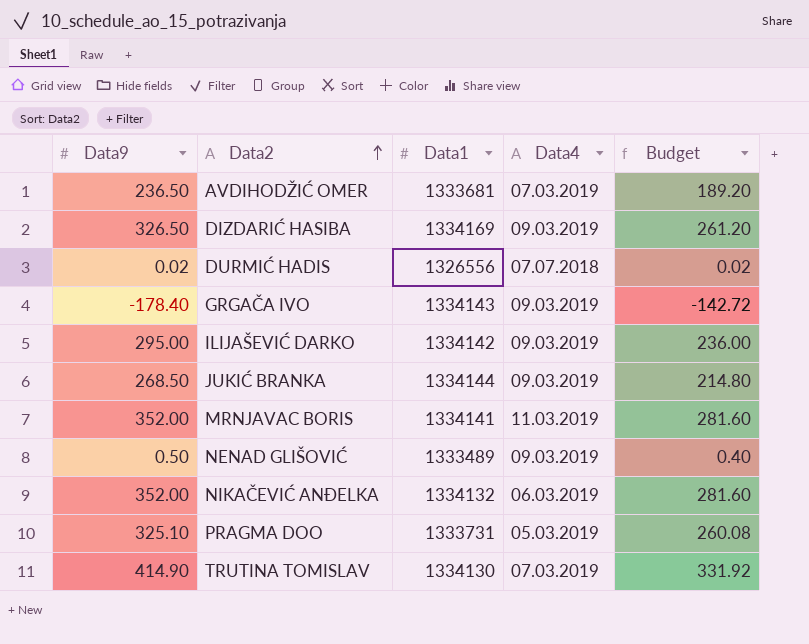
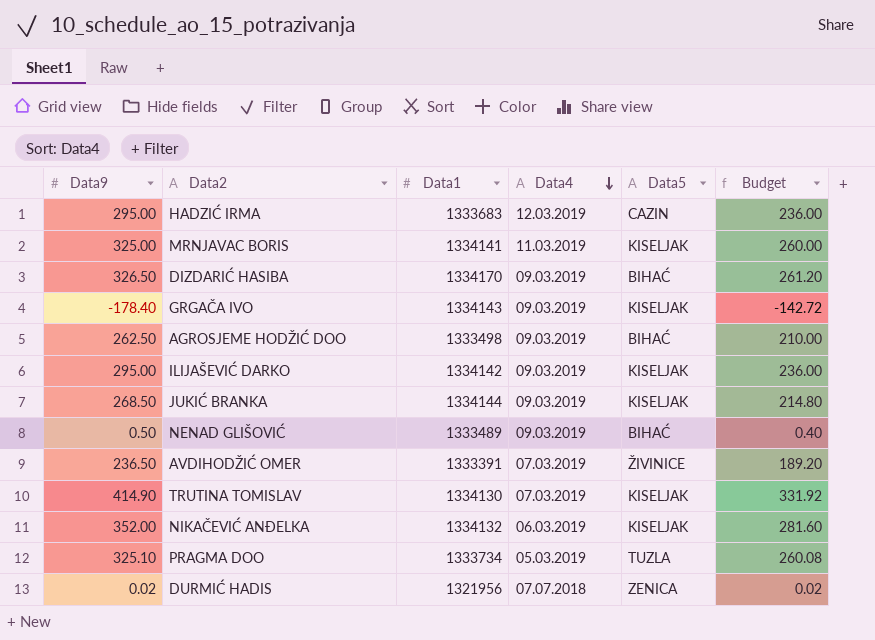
row order: Data2 ascending -> Data4 descending
column Data5 | position: none -> 5
row HADZIĆ IRMA: none -> 295.00 | 1333683 | 12.03.2019 | CAZIN | 236.00
MRNJAVAC BORIS | Data9: 352.00 -> 325.00
MRNJAVAC BORIS | Budget: 281.60 -> 260.00
DIZDARIĆ HASIBA | Data1: 1334169 -> 1334170
row AGROSJEME HODŽIĆ DOO: none -> 262.50 | 1333498 | 09.03.2019 | BIHAĆ | 210.00
AVDIHODŽIĆ OMER | Data1: 1333681 -> 1333391
PRAGMA DOO | Data1: 1333731 -> 1333734
DURMIĆ HADIS | Data1: 1326556 -> 1321956

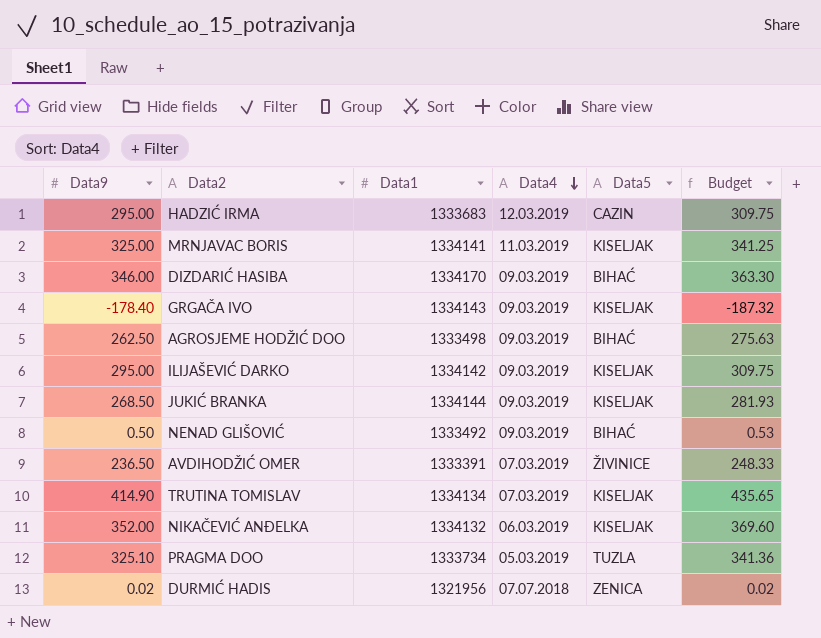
column Budget | formula: [Data9] * 0.8 -> [Data9] * 1.05
DIZDARIĆ HASIBA | Data9: 326.50 -> 346.00
NENAD GLIŠOVIĆ | Data1: 1333489 -> 1333492
TRUTINA TOMISLAV | Data1: 1334130 -> 1334134

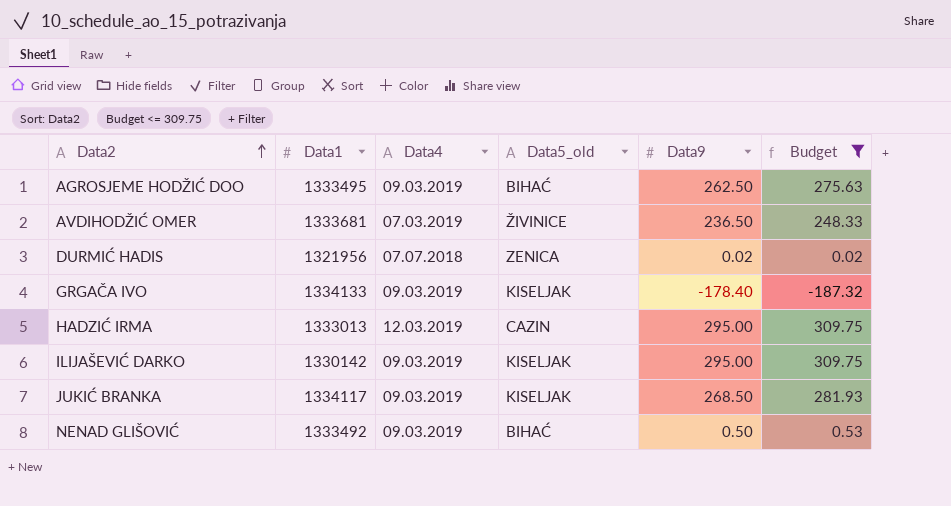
filter: none -> Budget <= 309.75
row order: Data4 descending -> Data2 ascending
column name: Data5 -> Data5_old
column Data9 | position: 1 -> 5
AGROSJEME HODŽIĆ DOO | Data1: 1333498 -> 1333495
AVDIHODŽIĆ OMER | Data1: 1333391 -> 1333681
GRGAČA IVO | Data1: 1334143 -> 1334133
HADZIĆ IRMA | Data1: 1333683 -> 1333013
ILIJAŠEVIĆ DARKO | Data1: 1334142 -> 1330142
JUKIĆ BRANKA | Data1: 1334144 -> 1334117

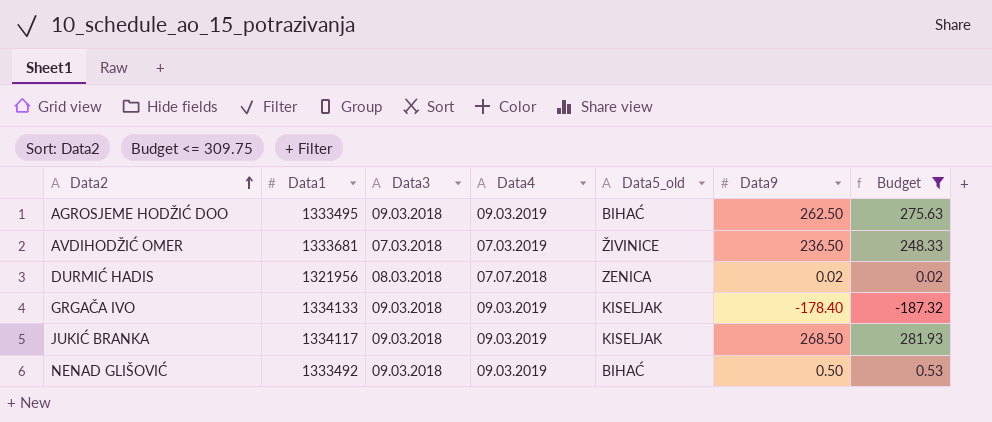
column Data3 | position: none -> 3
row HADZIĆ IRMA: 1333013 | 12.03.2019 | CAZIN | 295.00 | 309.75 -> none
row ILIJAŠEVIĆ DARKO: 1330142 | 09.03.2019 | KISELJAK | 295.00 | 309.75 -> none

